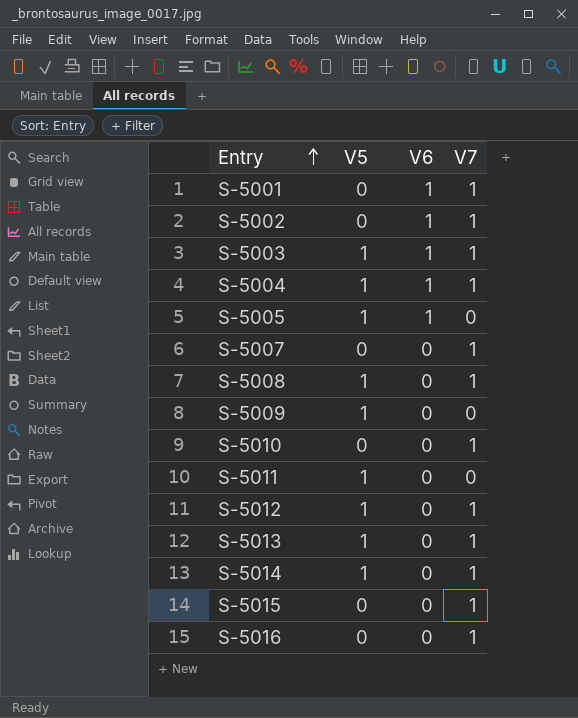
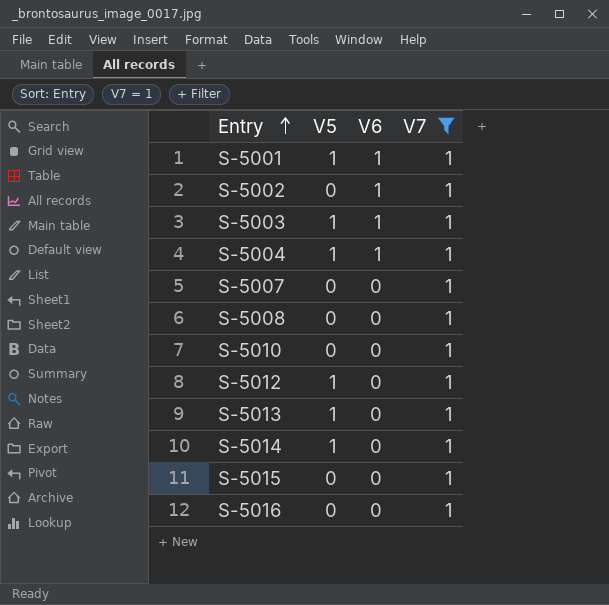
filter: none -> V7 = 1
S-5001 | V5: 0 -> 1
S-5008 | V5: 1 -> 0

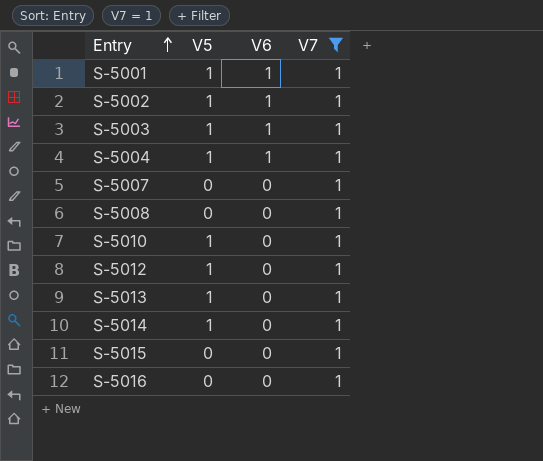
S-5002 | V5: 0 -> 1
S-5010 | V5: 0 -> 1

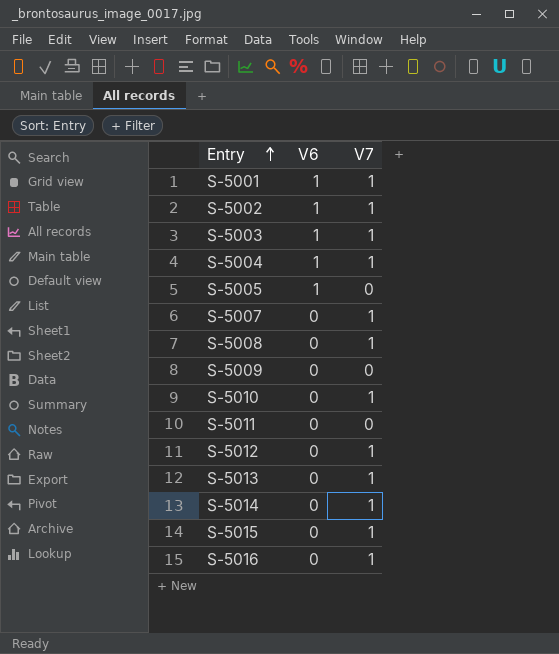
filter: V7 = 1 -> none
column V5 | position: 2 -> none

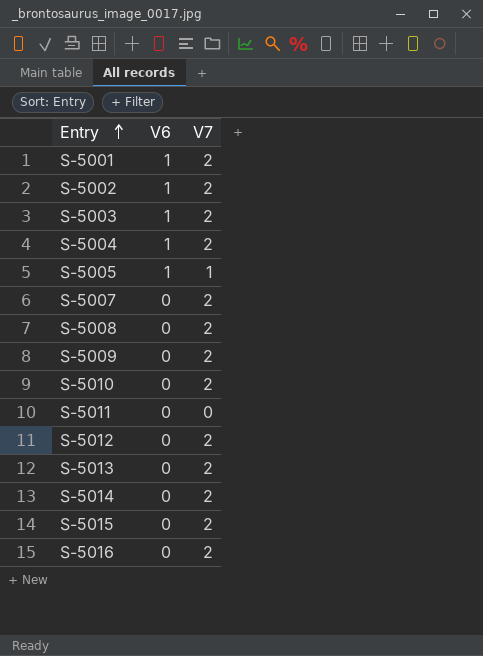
S-5001 | V7: 1 -> 2
S-5002 | V7: 1 -> 2
S-5003 | V7: 1 -> 2
S-5004 | V7: 1 -> 2
S-5005 | V7: 0 -> 1
S-5007 | V7: 1 -> 2
S-5008 | V7: 1 -> 2
S-5009 | V7: 0 -> 2
S-5010 | V7: 1 -> 2
S-5012 | V7: 1 -> 2
S-5013 | V7: 1 -> 2
S-5014 | V7: 1 -> 2
S-5015 | V7: 1 -> 2
S-5016 | V7: 1 -> 2

